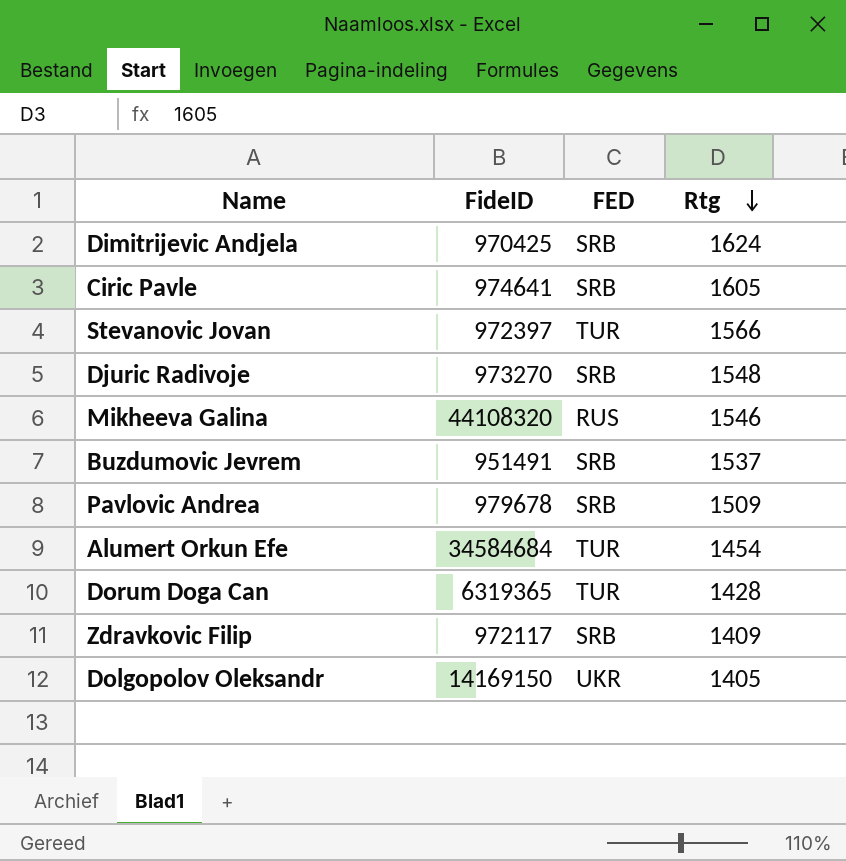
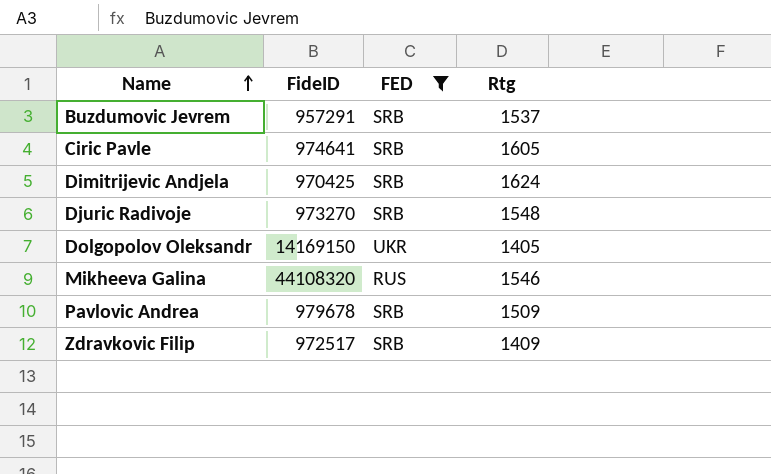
filter: none -> FED != TUR
row order: Rtg descending -> Name ascending
Buzdumovic Jevrem | FideID: 951491 -> 957291
Zdravkovic Filip | FideID: 972117 -> 972517

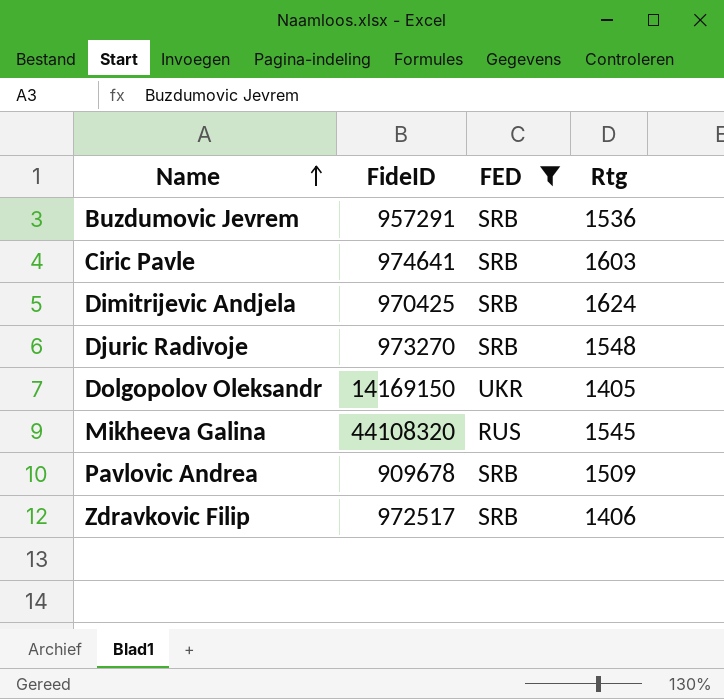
Buzdumovic Jevrem | Rtg: 1537 -> 1536
Ciric Pavle | Rtg: 1605 -> 1603
Mikheeva Galina | Rtg: 1546 -> 1545
Pavlovic Andrea | FideID: 979678 -> 909678
Zdravkovic Filip | Rtg: 1409 -> 1406

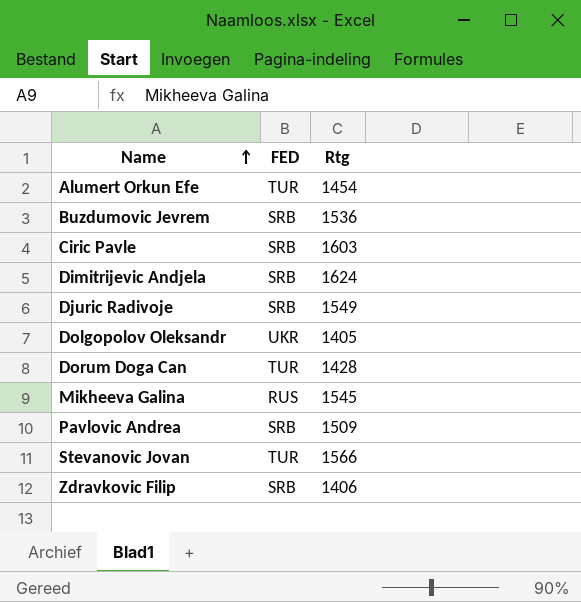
filter: FED != TUR -> none
column FideID | position: 2 -> none
Djuric Radivoje | Rtg: 1548 -> 1549

